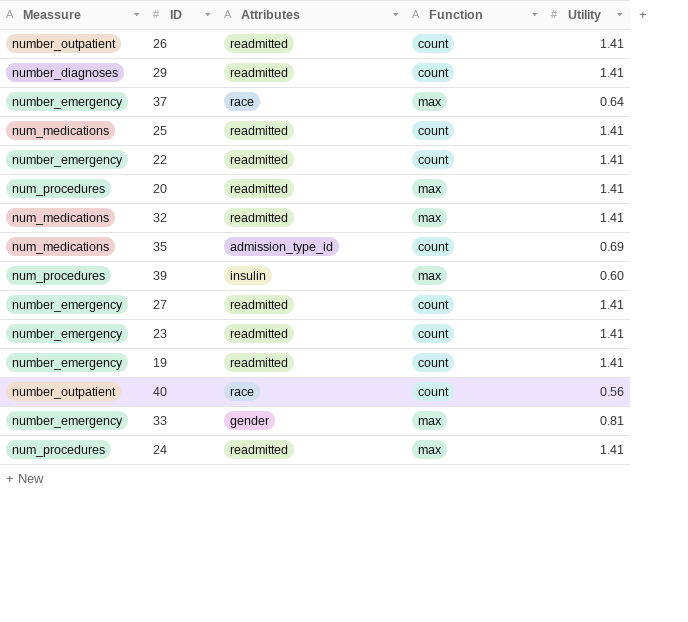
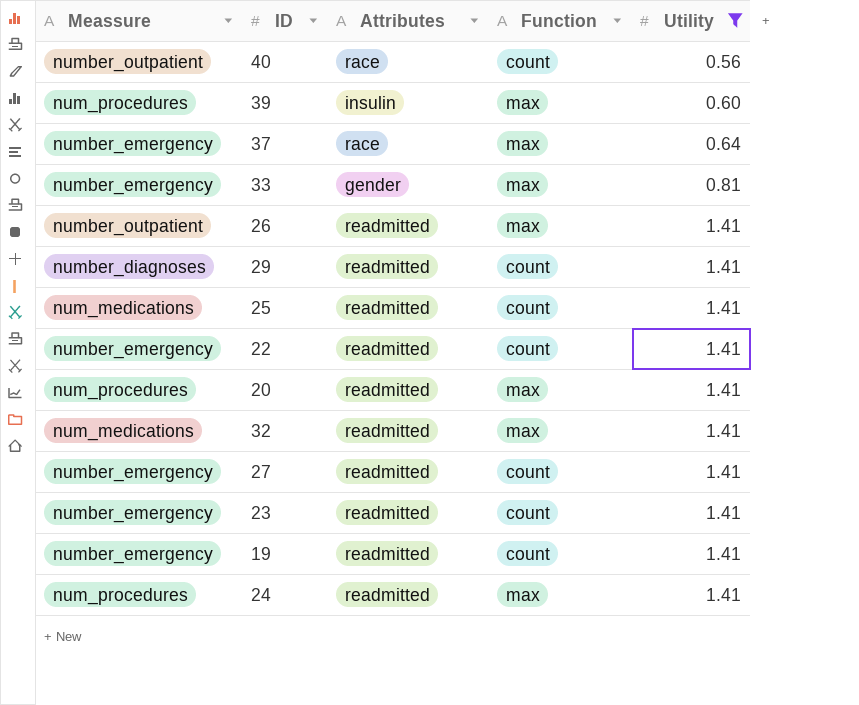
filter: none -> Utility != 0.69
row order: none -> Utility ascending
26 | Function: count -> max

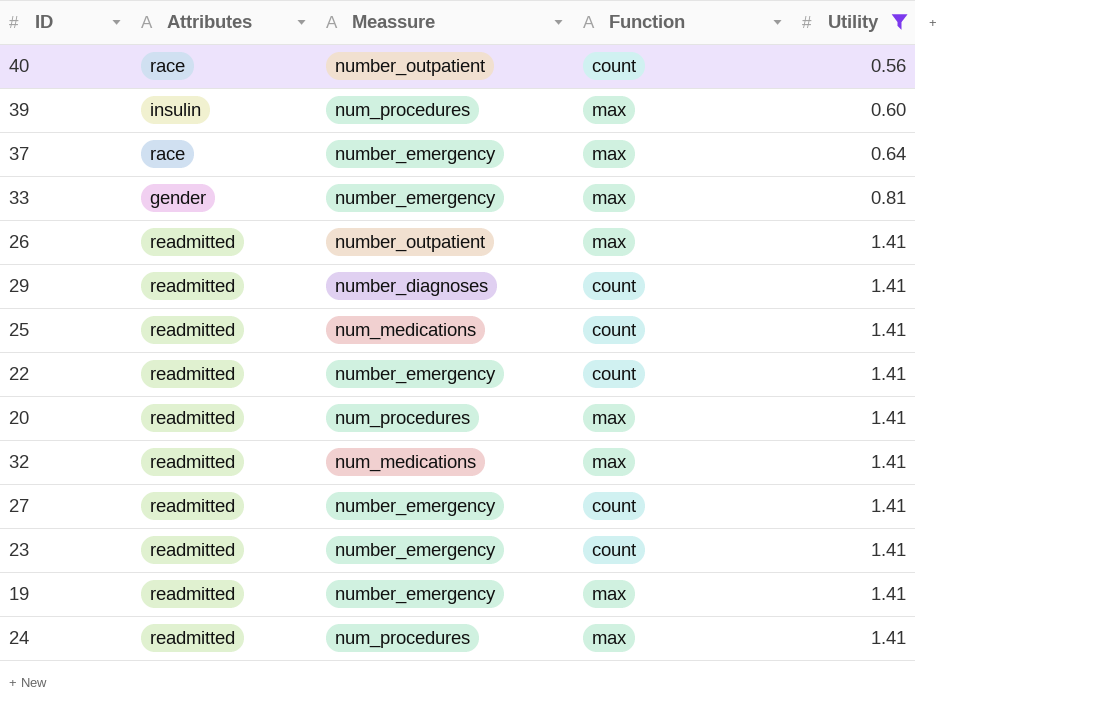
column Meassure | position: 1 -> 3
19 | Function: count -> max

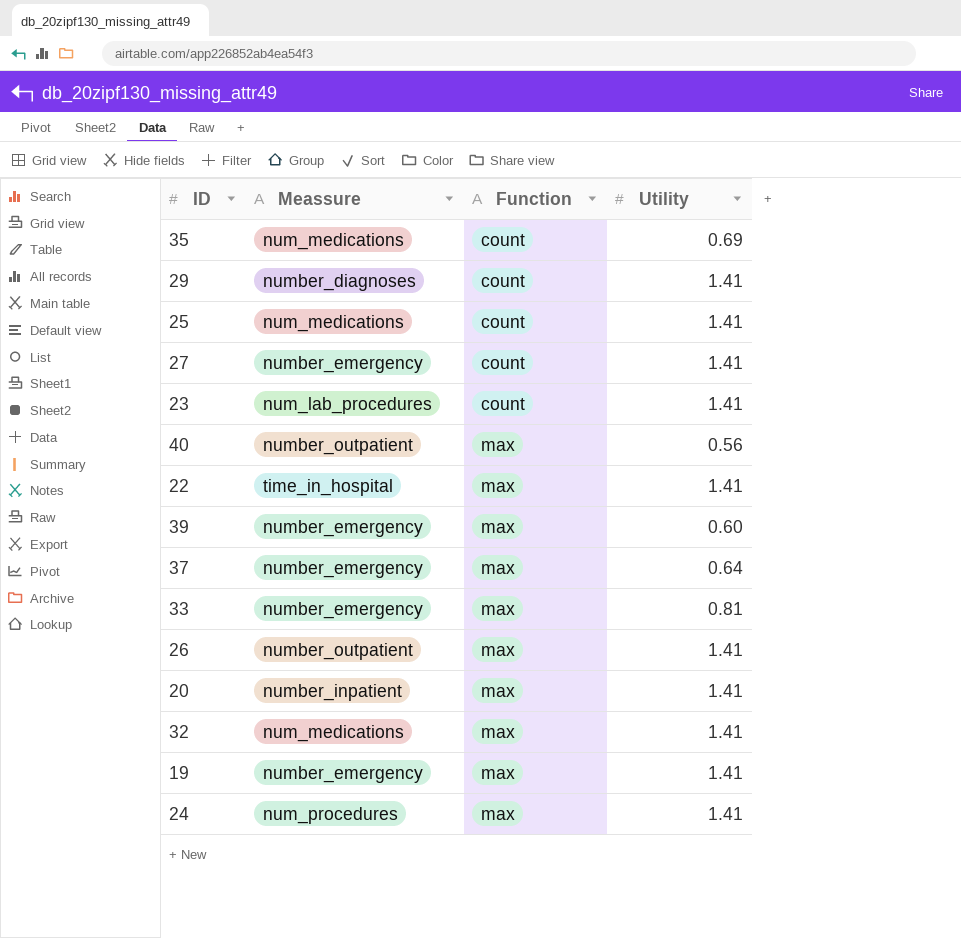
filter: Utility != 0.69 -> none
row order: Utility ascending -> Function ascending
column Attributes | position: 2 -> none
23 | Meassure: number_emergency -> num_lab_procedures
40 | Function: count -> max
22 | Meassure: number_emergency -> time_in_hospital
22 | Function: count -> max
39 | Meassure: num_procedures -> number_emergency
20 | Meassure: num_procedures -> number_inpatient

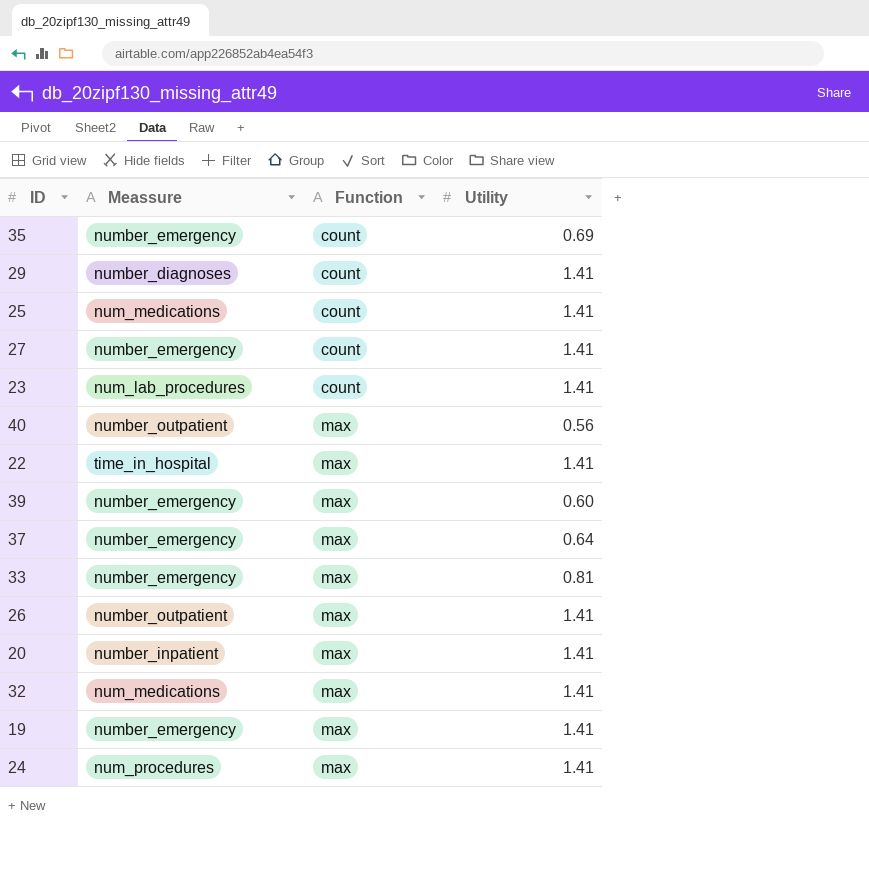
35 | Meassure: num_medications -> number_emergency

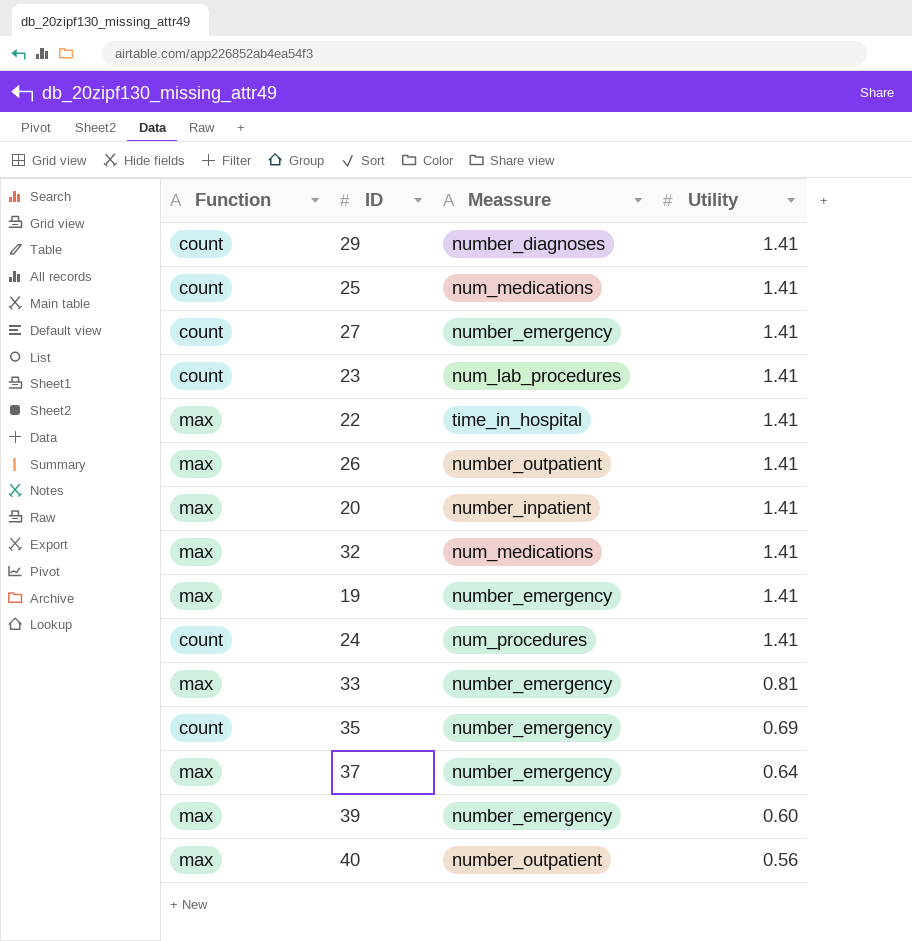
row order: Function ascending -> Utility descending
column Function | position: 3 -> 1
24 | Function: max -> count

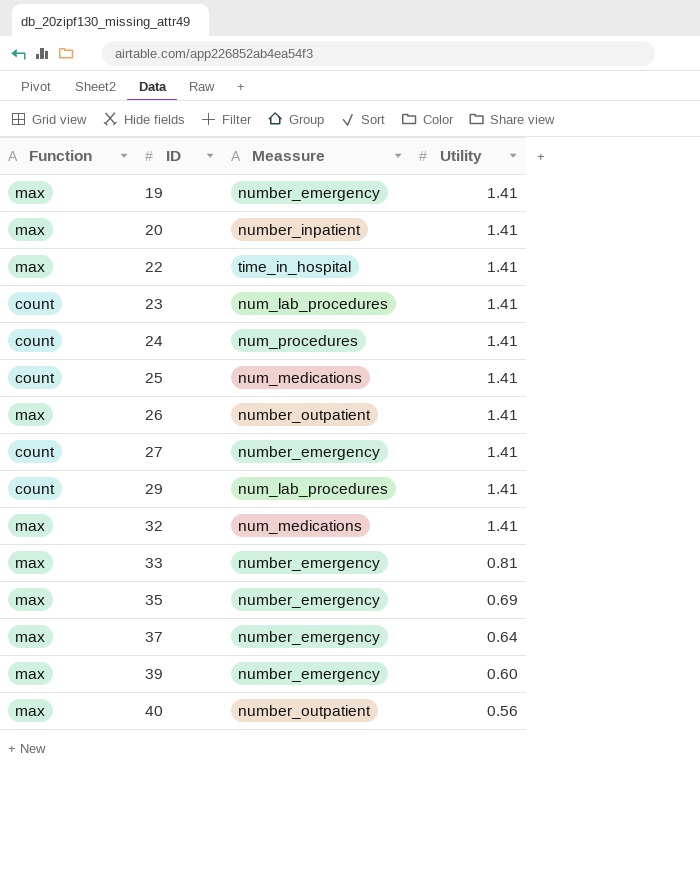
row order: Utility descending -> ID ascending
29 | Meassure: number_diagnoses -> num_lab_procedures
35 | Function: count -> max

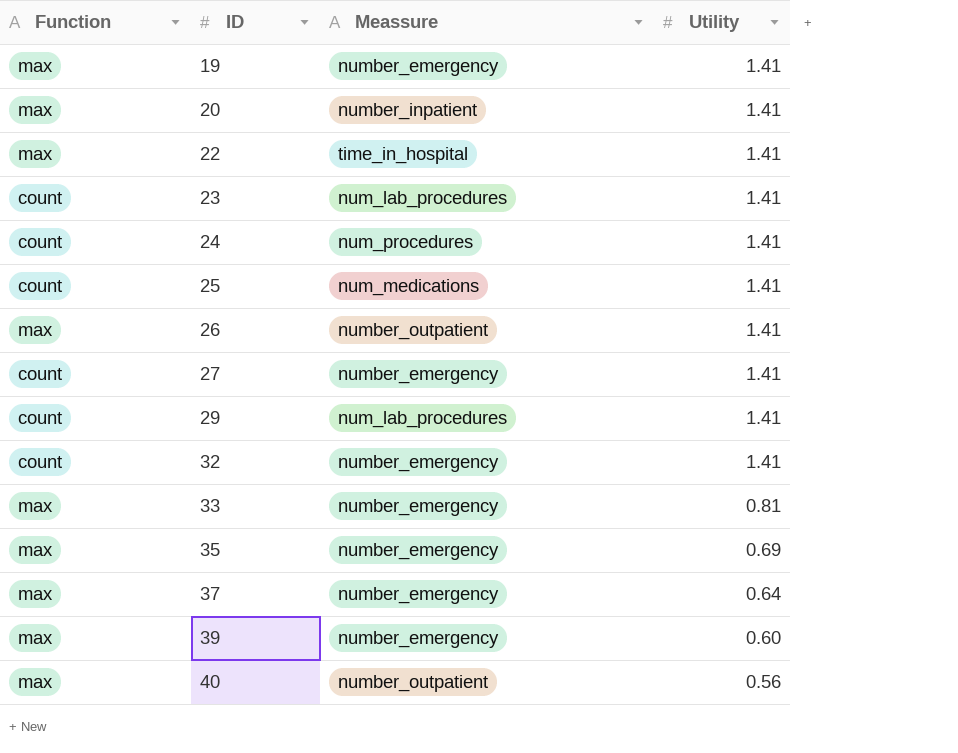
32 | Function: max -> count
32 | Meassure: num_medications -> number_emergency

